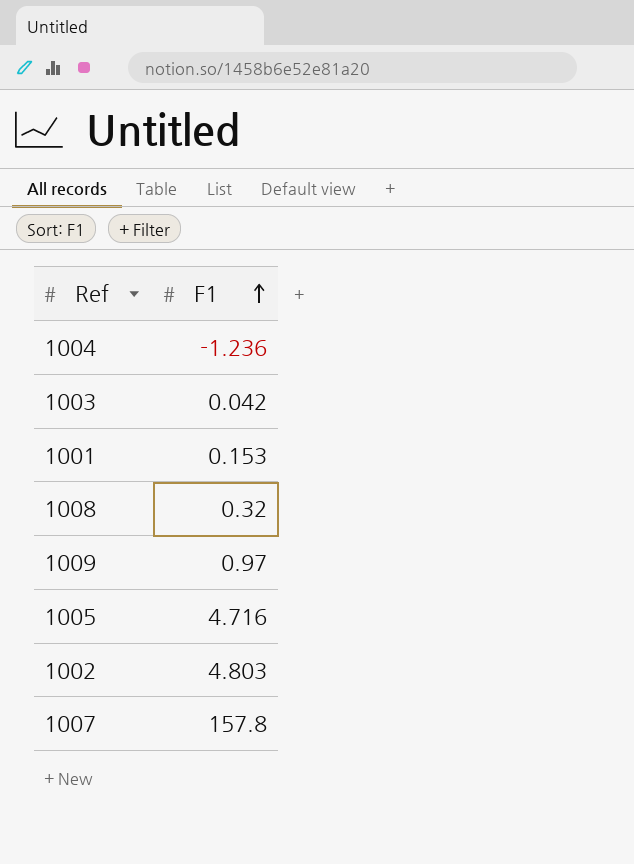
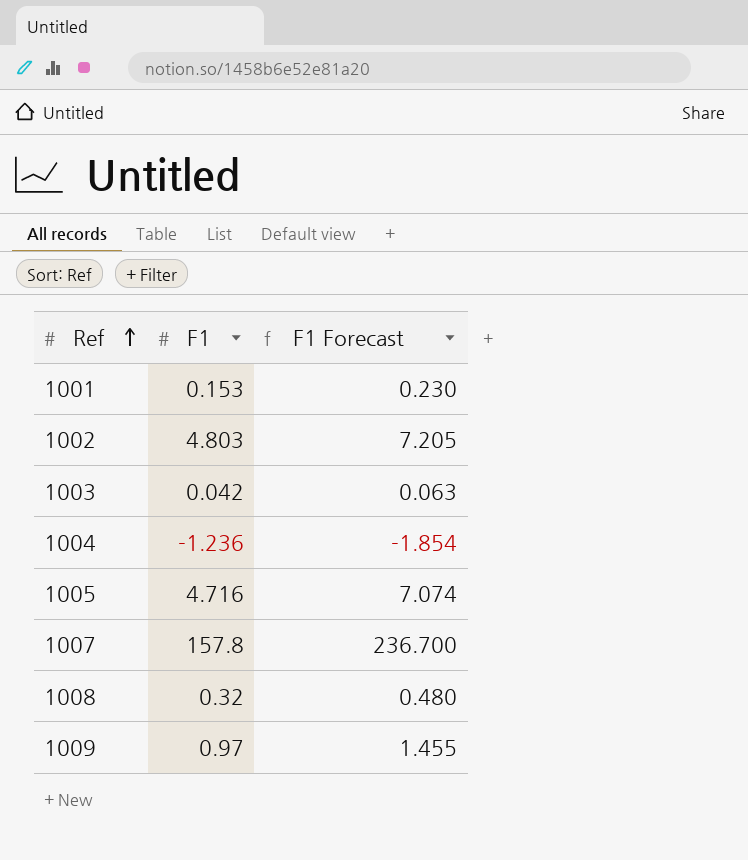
row order: F1 ascending -> Ref ascending
column F1 Forecast | formula: none -> [F1] * 1.5

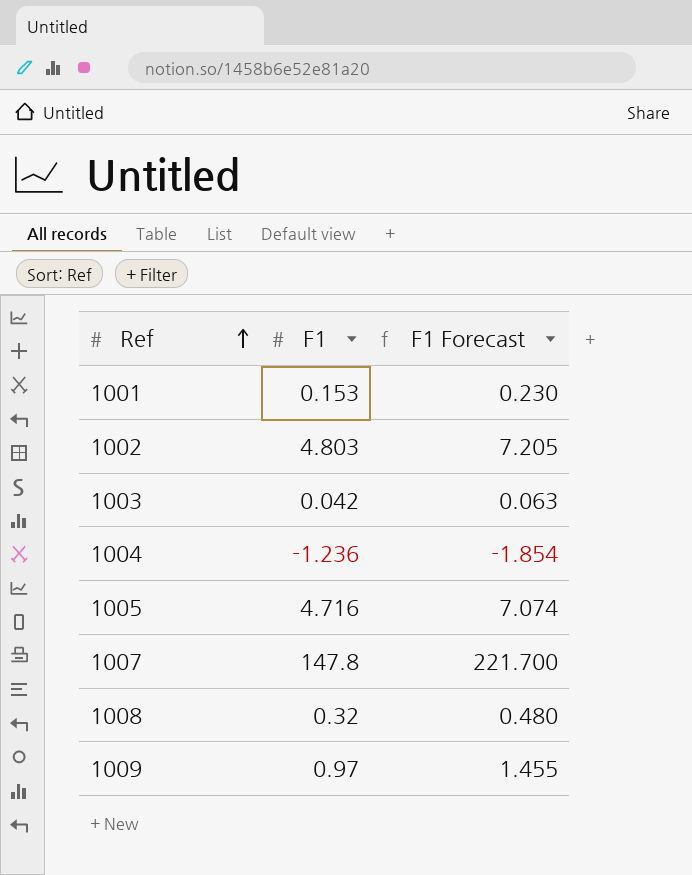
1007 | F1: 157.8 -> 147.8
1007 | F1 Forecast: 236.700 -> 221.700

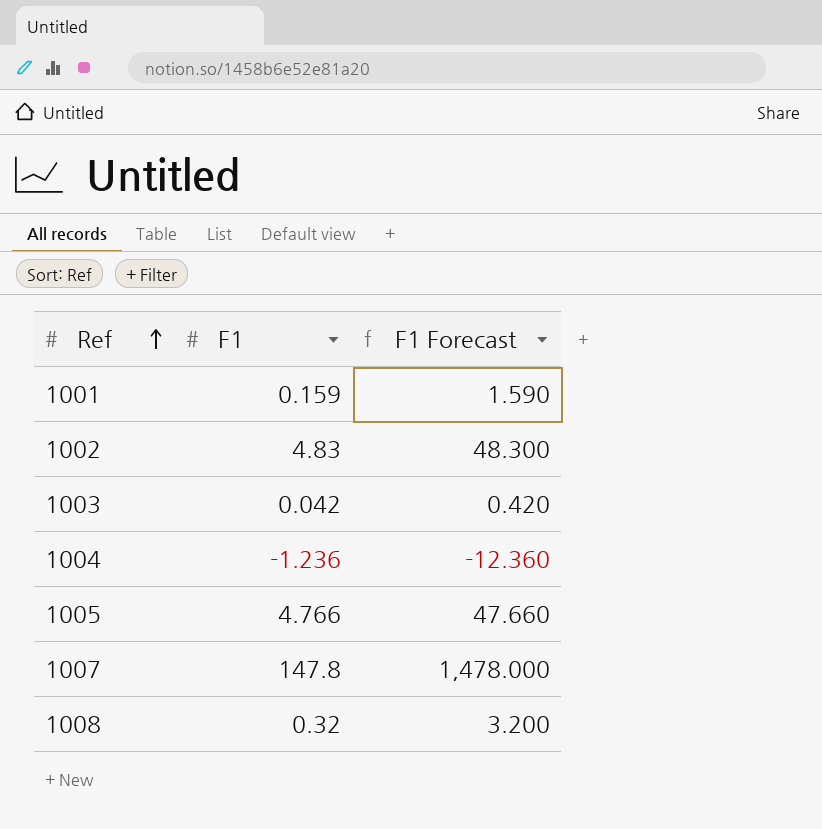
column F1 Forecast | formula: [F1] * 1.5 -> [F1] * 10
row 1009: 0.97 | 1.455 -> none
1001 | F1: 0.153 -> 0.159
1002 | F1: 4.803 -> 4.83
1005 | F1: 4.716 -> 4.766

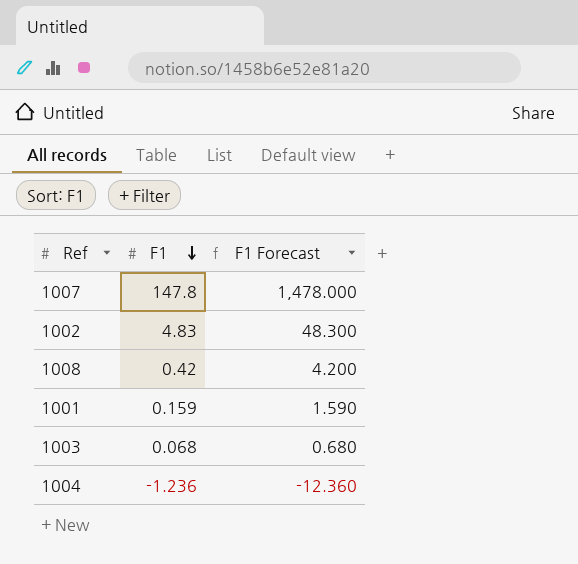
row order: Ref ascending -> F1 descending
row 1005: 4.766 | 47.660 -> none
1008 | F1: 0.32 -> 0.42
1008 | F1 Forecast: 3.200 -> 4.200
1003 | F1: 0.042 -> 0.068
1003 | F1 Forecast: 0.420 -> 0.680

